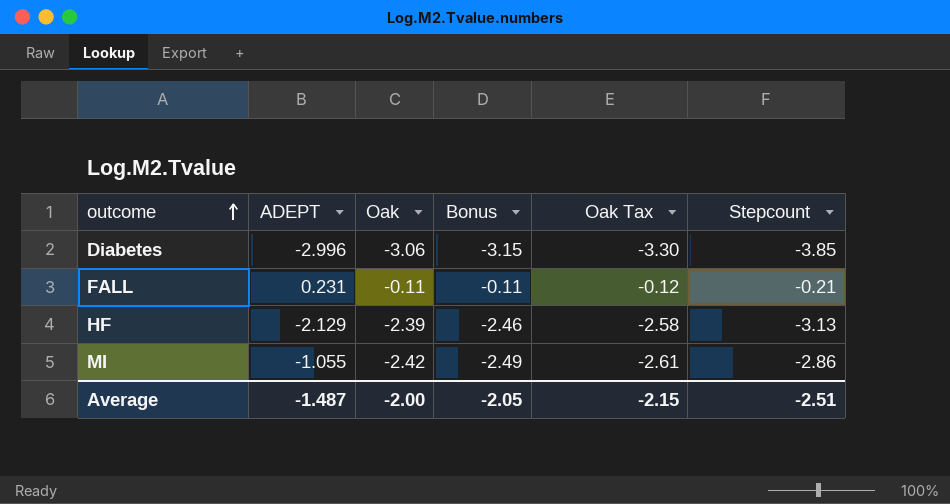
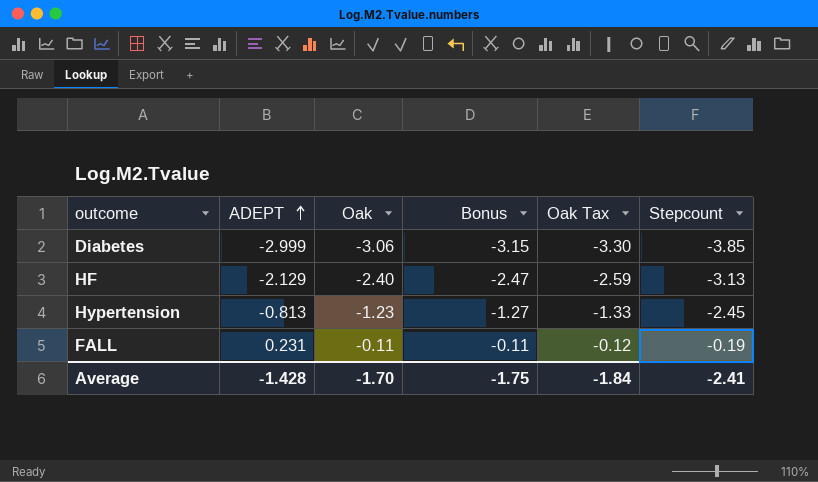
row order: outcome ascending -> ADEPT ascending
row MI: -1.055 | -2.42 | -2.49 | -2.61 | -2.86 -> none
Diabetes | ADEPT: -2.996 -> -2.999
HF | Oak: -2.39 -> -2.40
HF | Bonus: -2.46 -> -2.47
HF | Oak Tax: -2.58 -> -2.59
row Hypertension: none -> -0.813 | -1.23 | -1.27 | -1.33 | -2.45
FALL | Stepcount: -0.21 -> -0.19
Average | ADEPT: -1.487 -> -1.428
Average | Oak: -2.00 -> -1.70
Average | Bonus: -2.05 -> -1.75
Average | Oak Tax: -2.15 -> -1.84
Average | Stepcount: -2.51 -> -2.41

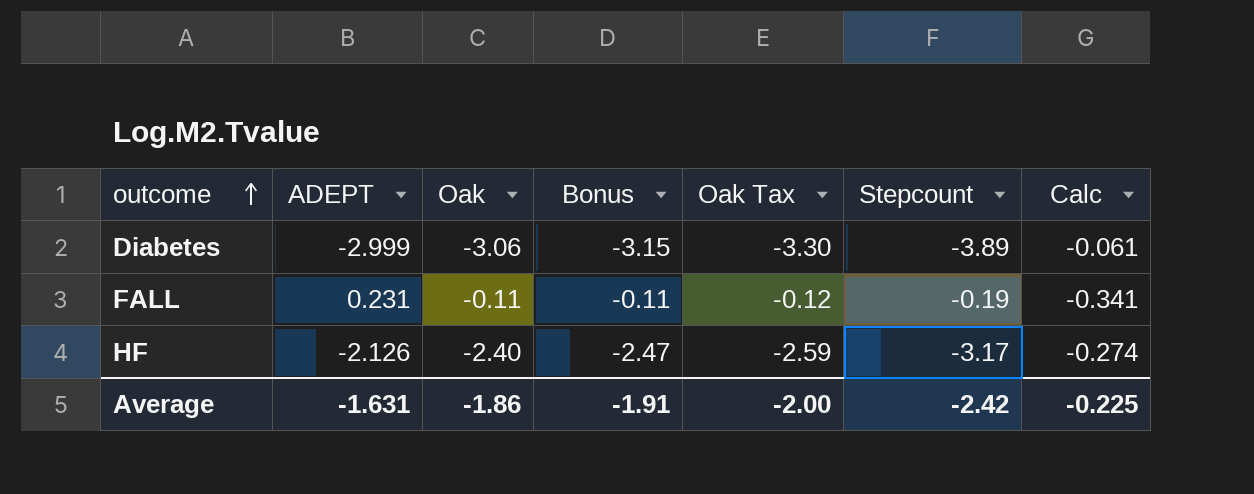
row order: ADEPT ascending -> outcome ascending
column Calc | formula: none -> [Oak] - [ADEPT]
row Hypertension: -0.813 | -1.23 | -1.27 | -1.33 | -2.45 -> none
Diabetes | Stepcount: -3.85 -> -3.89
HF | ADEPT: -2.129 -> -2.126
HF | Stepcount: -3.13 -> -3.17
Average | ADEPT: -1.428 -> -1.631
Average | Oak: -1.70 -> -1.86
Average | Bonus: -1.75 -> -1.91
Average | Oak Tax: -1.84 -> -2.00
Average | Stepcount: -2.41 -> -2.42

